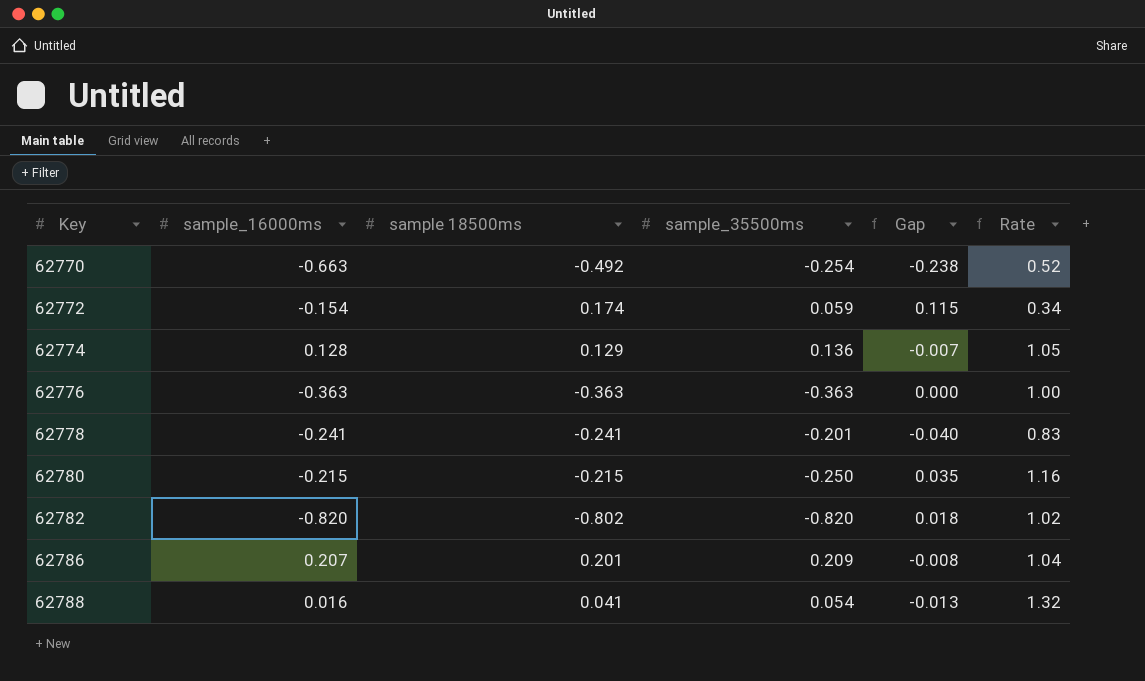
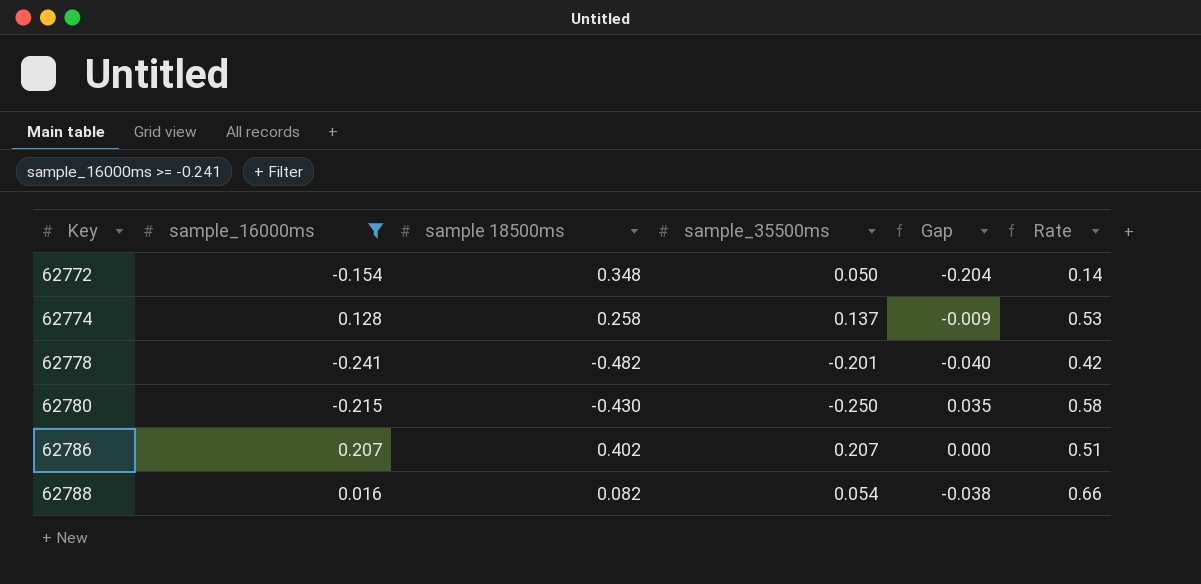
filter: none -> sample_16000ms >= -0.241
column Gap | formula: [sample 18500ms] - [sample_35500ms] -> [sample_16000ms] - [sample_35500ms]
62772 | sample 18500ms: 0.174 -> 0.348
62772 | sample_35500ms: 0.059 -> 0.050
62772 | Rate: 0.34 -> 0.14
62774 | sample 18500ms: 0.129 -> 0.258
62774 | sample_35500ms: 0.136 -> 0.137
62774 | Rate: 1.05 -> 0.53
62778 | sample 18500ms: -0.241 -> -0.482
62778 | Rate: 0.83 -> 0.42
62780 | sample 18500ms: -0.215 -> -0.430
62780 | Rate: 1.16 -> 0.58
62786 | sample 18500ms: 0.201 -> 0.402
62786 | sample_35500ms: 0.209 -> 0.207
62786 | Rate: 1.04 -> 0.51
62788 | sample 18500ms: 0.041 -> 0.082
62788 | Rate: 1.32 -> 0.66

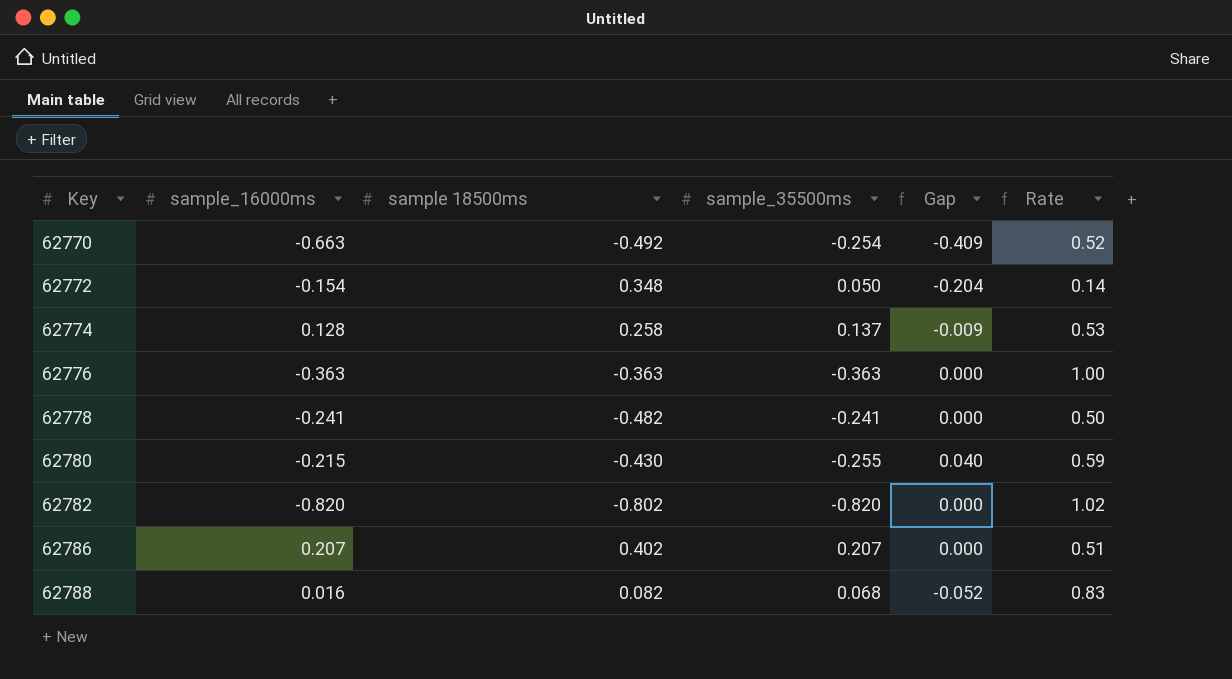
filter: sample_16000ms >= -0.241 -> none
62778 | sample_35500ms: -0.201 -> -0.241
62778 | Gap: -0.040 -> 0.000
62778 | Rate: 0.42 -> 0.50
62780 | sample_35500ms: -0.250 -> -0.255
62780 | Gap: 0.035 -> 0.040
62780 | Rate: 0.58 -> 0.59
62788 | sample_35500ms: 0.054 -> 0.068
62788 | Gap: -0.038 -> -0.052
62788 | Rate: 0.66 -> 0.83

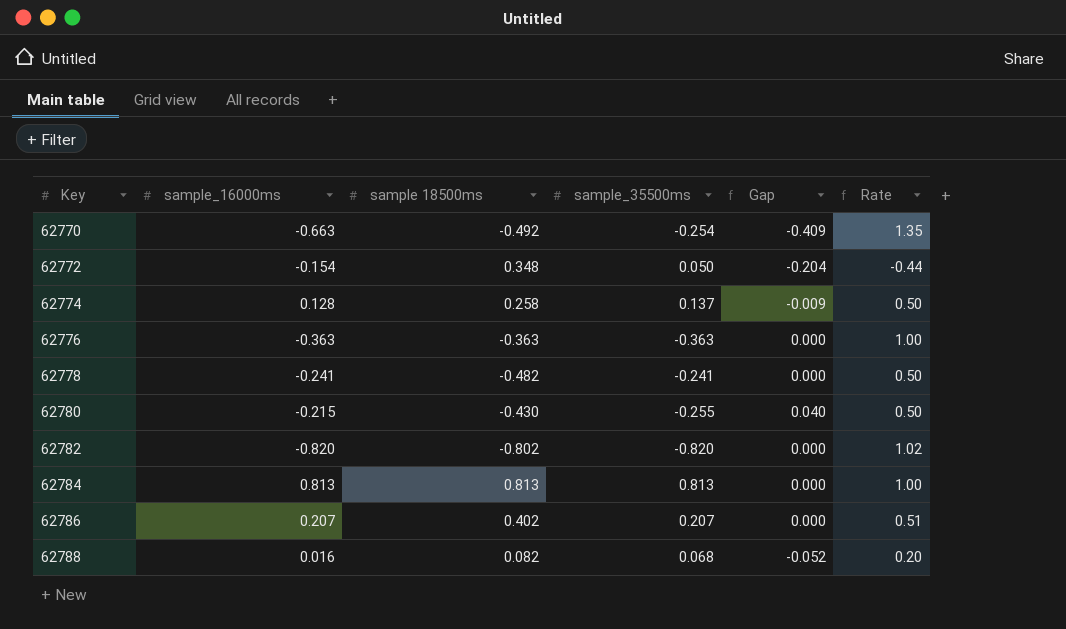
column Rate | formula: [sample_35500ms] / [sample 18500ms] -> [sample_16000ms] / [sample 18500ms]
row 62784: none -> 0.813 | 0.813 | 0.813 | 0.000 | 1.00

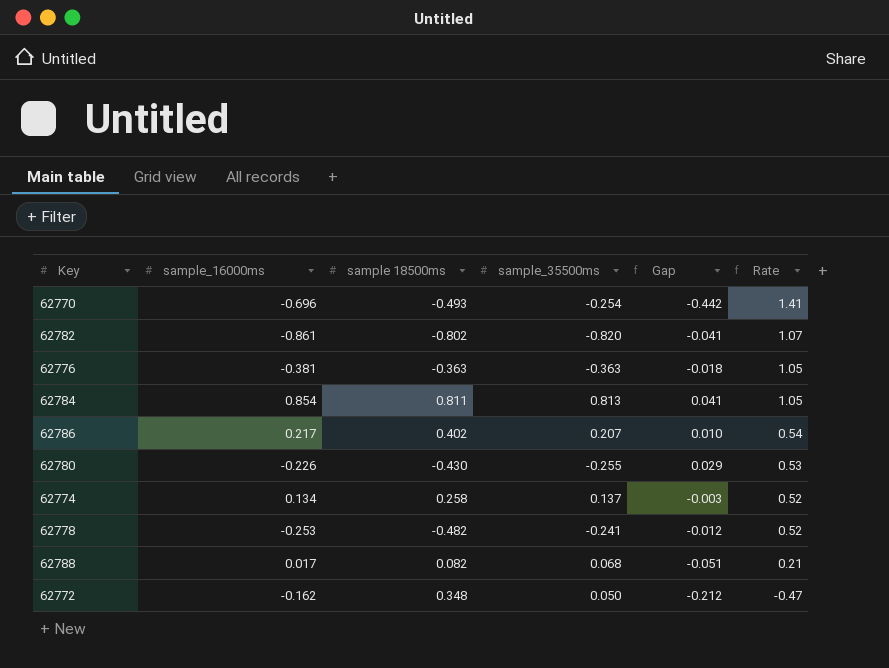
row order: Key ascending -> Rate descending
62770 | sample_16000ms: -0.663 -> -0.696
62770 | sample 18500ms: -0.492 -> -0.493
62770 | Gap: -0.409 -> -0.442
62770 | Rate: 1.35 -> 1.41
62782 | sample_16000ms: -0.820 -> -0.861
62782 | Gap: 0.000 -> -0.041
62782 | Rate: 1.02 -> 1.07
62776 | sample_16000ms: -0.363 -> -0.381
62776 | Gap: 0.000 -> -0.018
62776 | Rate: 1.00 -> 1.05
62784 | sample_16000ms: 0.813 -> 0.854
62784 | sample 18500ms: 0.813 -> 0.811
62784 | Gap: 0.000 -> 0.041
62784 | Rate: 1.00 -> 1.05
62786 | sample_16000ms: 0.207 -> 0.217
62786 | Gap: 0.000 -> 0.010
62786 | Rate: 0.51 -> 0.54
62780 | sample_16000ms: -0.215 -> -0.226
62780 | Gap: 0.040 -> 0.029
62780 | Rate: 0.50 -> 0.53
62774 | sample_16000ms: 0.128 -> 0.134
62774 | Gap: -0.009 -> -0.003
62774 | Rate: 0.50 -> 0.52
62778 | sample_16000ms: -0.241 -> -0.253
62778 | Gap: 0.000 -> -0.012
62778 | Rate: 0.50 -> 0.52
62788 | sample_16000ms: 0.016 -> 0.017
62788 | Gap: -0.052 -> -0.051
62788 | Rate: 0.20 -> 0.21
62772 | sample_16000ms: -0.154 -> -0.162
62772 | Gap: -0.204 -> -0.212
62772 | Rate: -0.44 -> -0.47

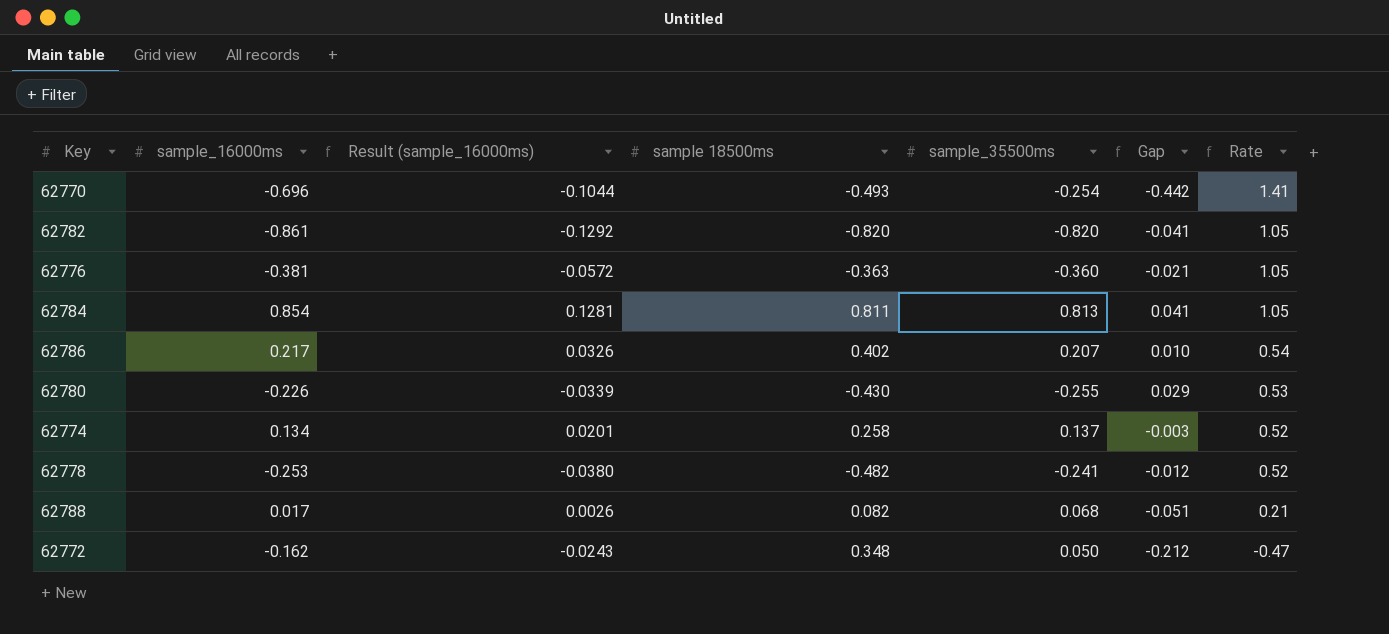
column Result (sample_16000ms) | formula: none -> [sample_16000ms] * 0.15
62782 | sample 18500ms: -0.802 -> -0.820
62782 | Rate: 1.07 -> 1.05
62776 | sample_35500ms: -0.363 -> -0.360
62776 | Gap: -0.018 -> -0.021

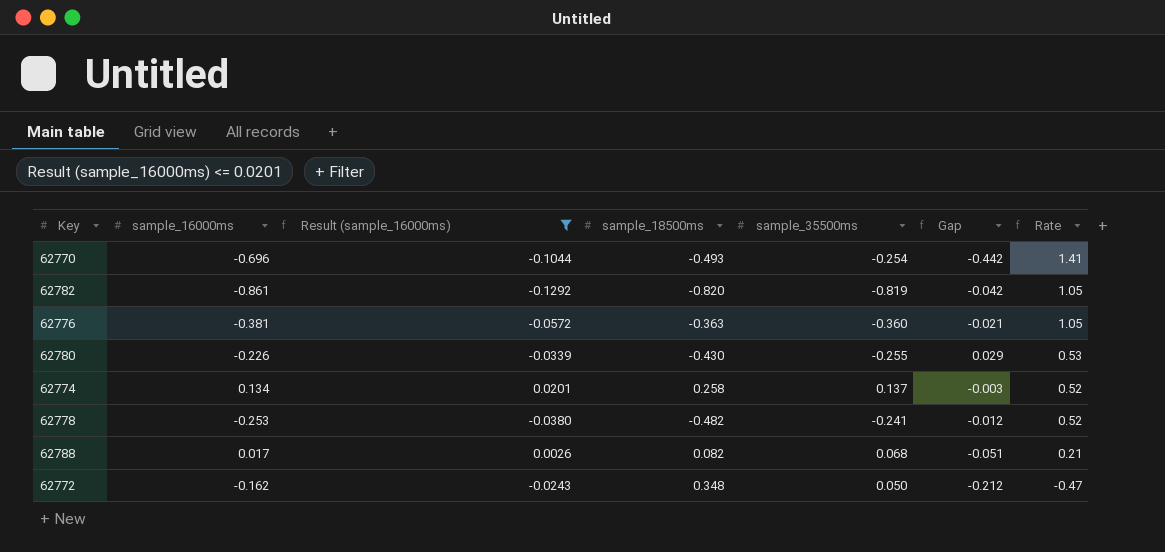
filter: none -> Result (sample_16000ms) <= 0.0201
column name: sample 18500ms -> sample_18500ms
62782 | sample_35500ms: -0.820 -> -0.819
62782 | Gap: -0.041 -> -0.042

